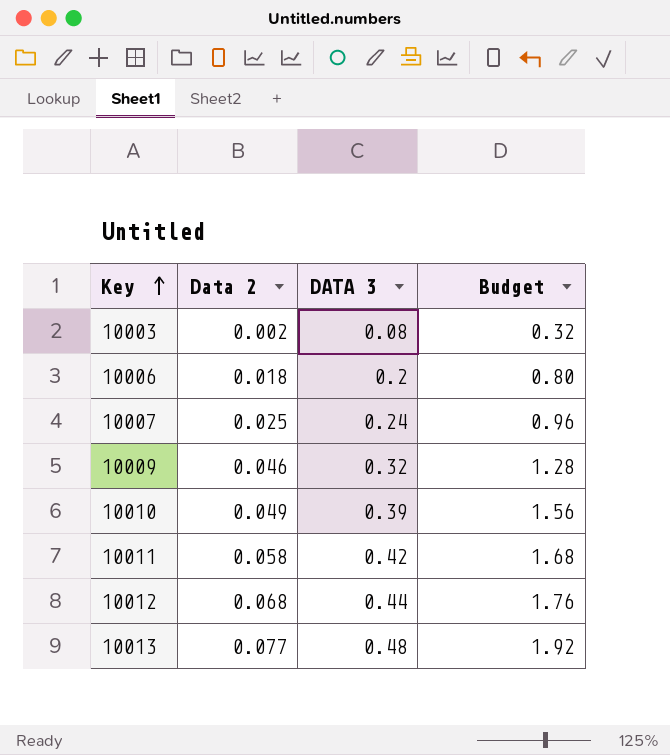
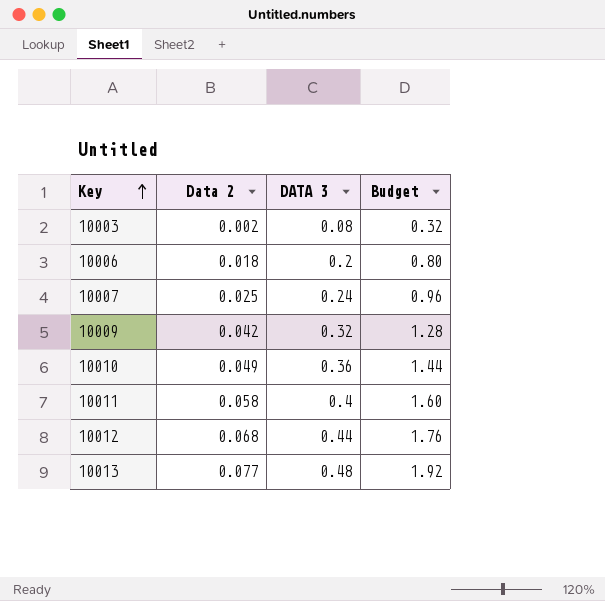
10009 | Data 2: 0.046 -> 0.042
10010 | DATA 3: 0.39 -> 0.36
10010 | Budget: 1.56 -> 1.44
10011 | DATA 3: 0.42 -> 0.4
10011 | Budget: 1.68 -> 1.60

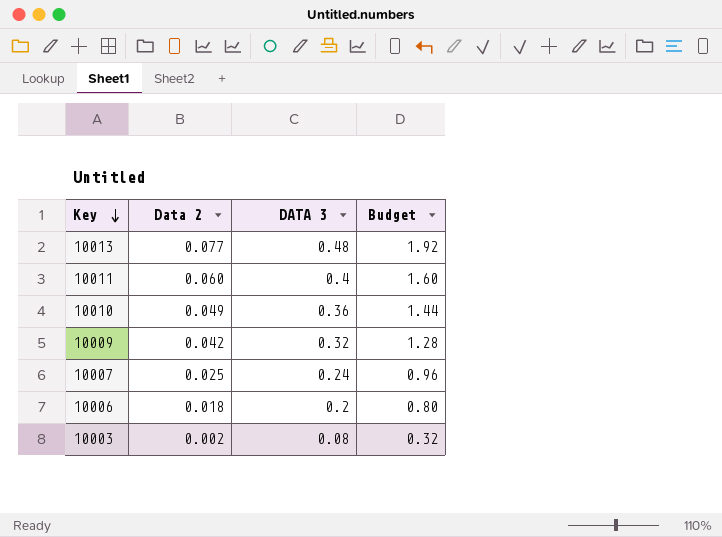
row order: Key ascending -> Key descending
row 10012: 0.068 | 0.44 | 1.76 -> none
10011 | Data 2: 0.058 -> 0.060

